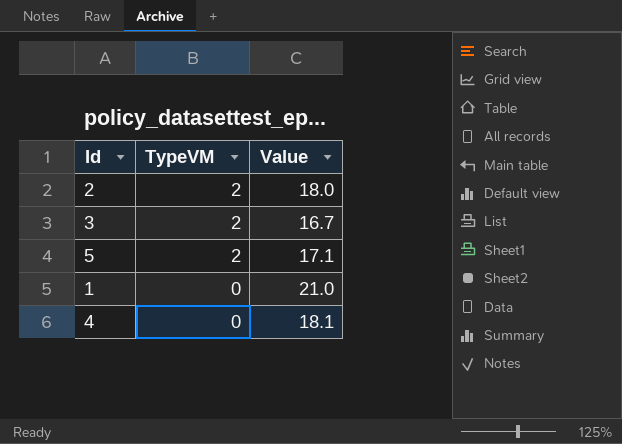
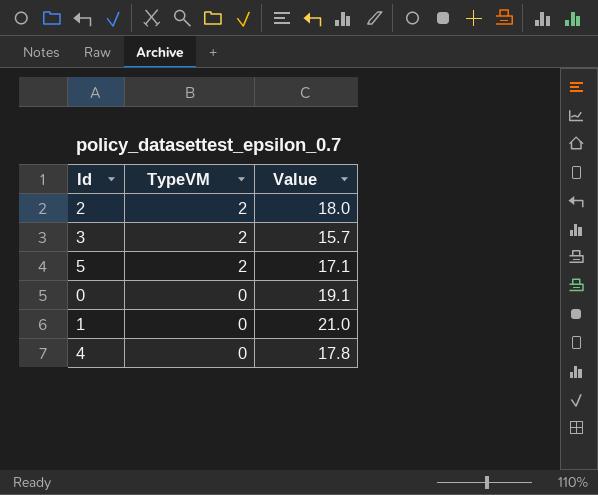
3 | Value: 16.7 -> 15.7
row 0: none -> 0 | 19.1
4 | Value: 18.1 -> 17.8

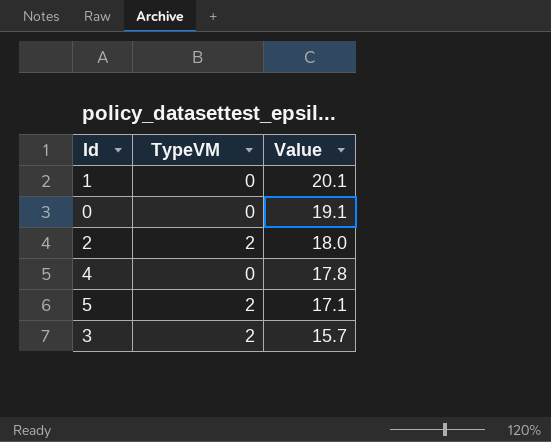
row order: TypeVM descending -> Value descending
1 | Value: 21.0 -> 20.1

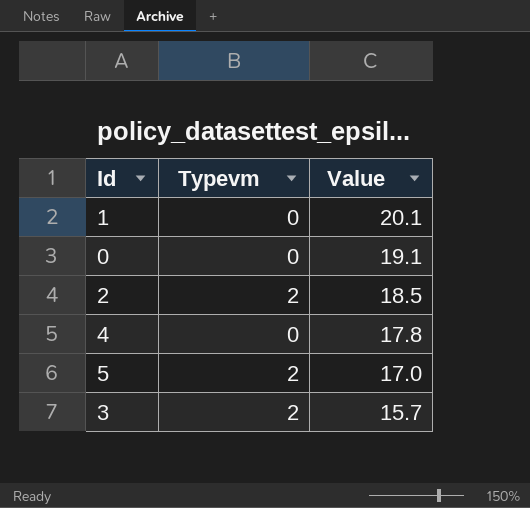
column name: TypeVM -> Typevm
2 | Value: 18.0 -> 18.5
5 | Value: 17.1 -> 17.0

